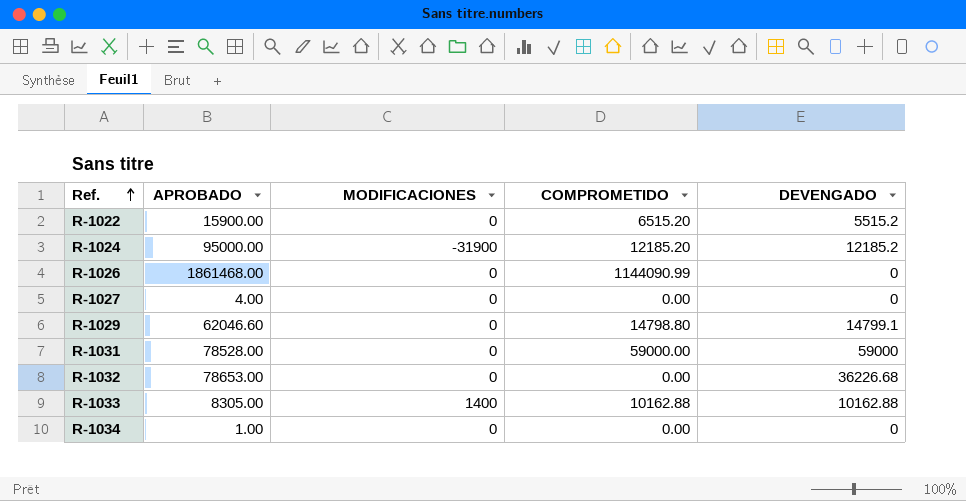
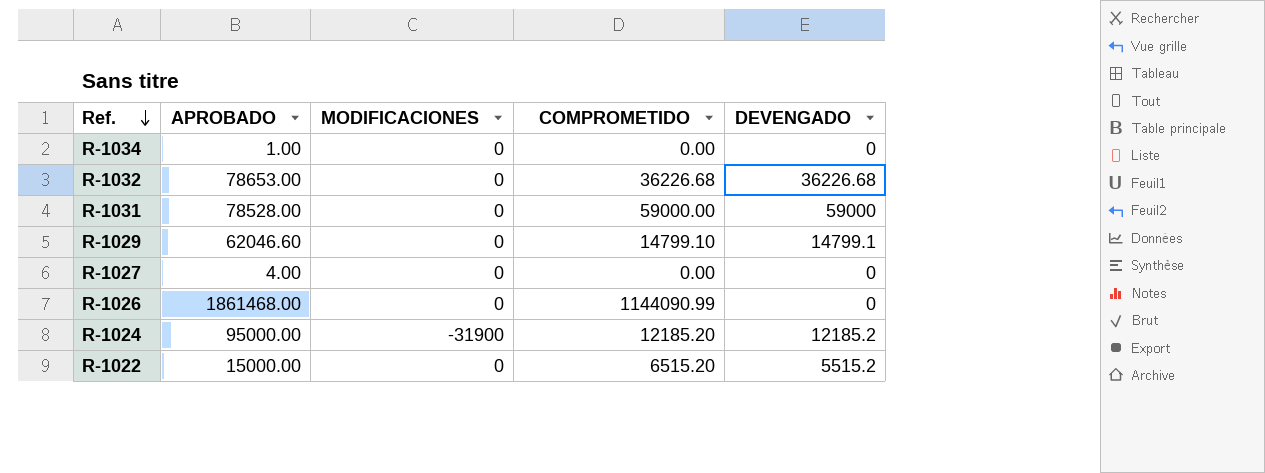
row order: Ref. ascending -> Ref. descending
row R-1033: 8305.00 | 1400 | 10162.88 | 10162.88 -> none
R-1032 | COMPROMETIDO: 0.00 -> 36226.68
R-1029 | COMPROMETIDO: 14798.80 -> 14799.10
R-1022 | APROBADO: 15900.00 -> 15000.00

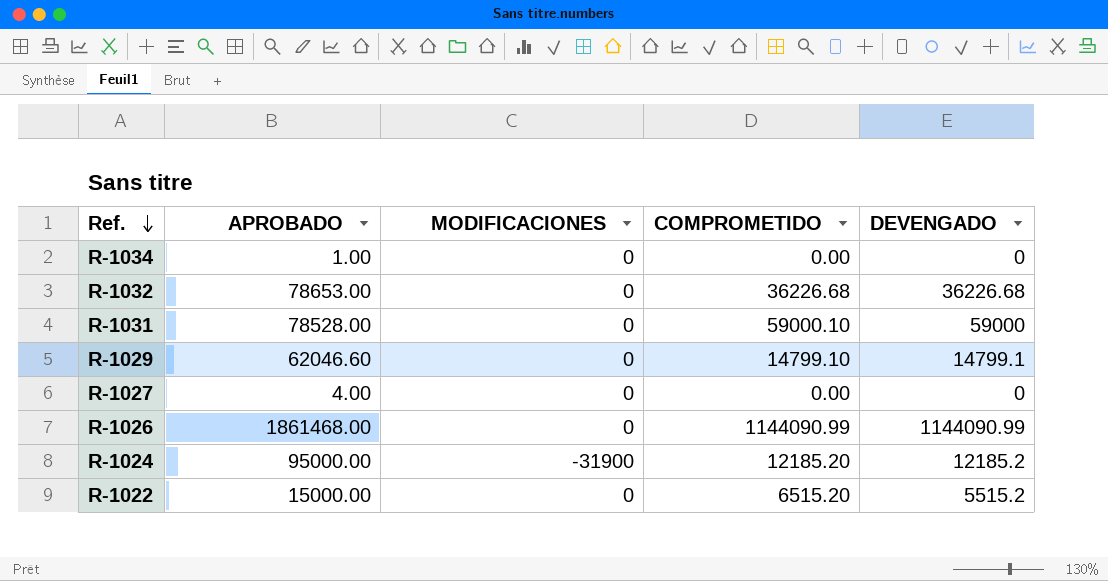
R-1031 | COMPROMETIDO: 59000.00 -> 59000.10
R-1026 | DEVENGADO: 0 -> 1144090.99

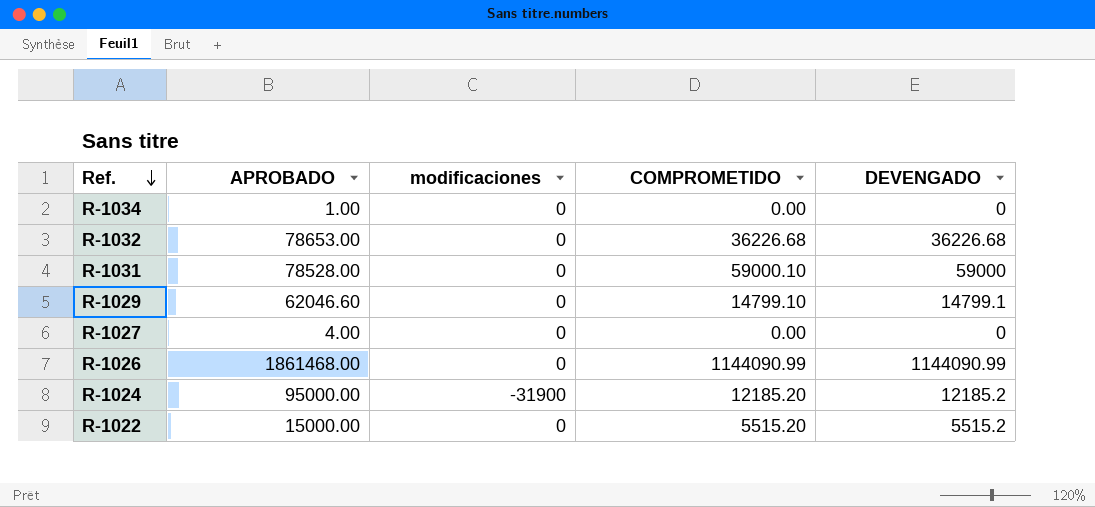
column name: MODIFICACIONES -> modificaciones
R-1022 | COMPROMETIDO: 6515.20 -> 5515.20

